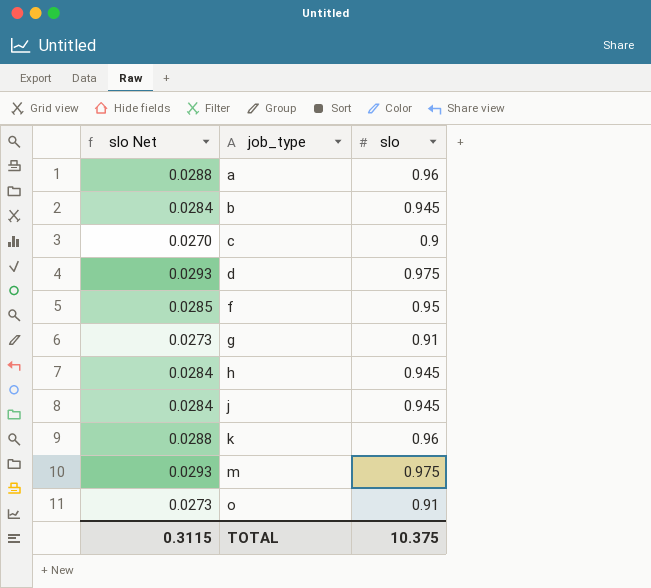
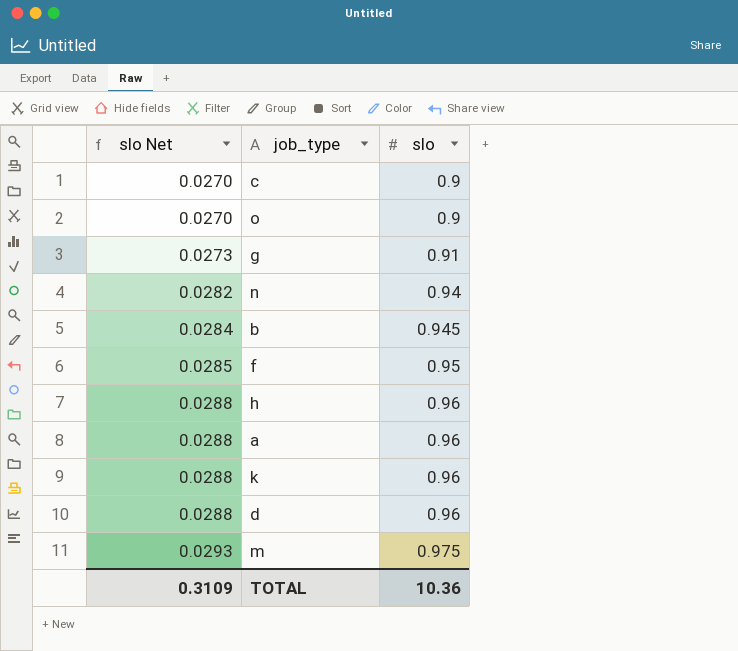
row order: job_type ascending -> slo Net ascending
row j: 0.0284 | 0.945 -> none
o | slo Net: 0.0273 -> 0.0270
o | slo: 0.91 -> 0.9
row n: none -> 0.0282 | 0.94
h | slo Net: 0.0284 -> 0.0288
h | slo: 0.945 -> 0.96
d | slo Net: 0.0293 -> 0.0288
d | slo: 0.975 -> 0.96
TOTAL | slo Net: 0.3115 -> 0.3109
TOTAL | slo: 10.375 -> 10.36

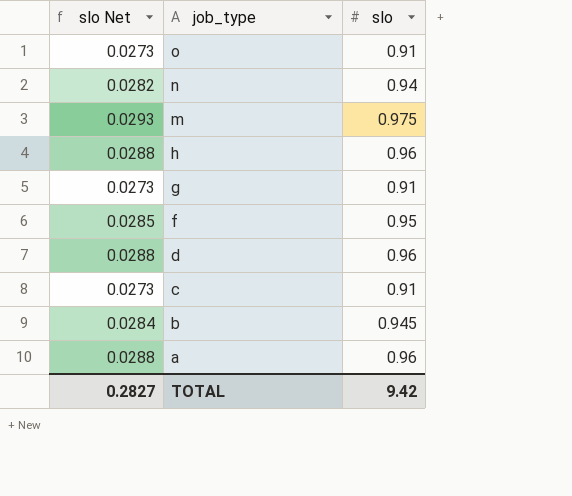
row order: slo Net ascending -> job_type descending
row k: 0.0288 | 0.96 -> none
o | slo Net: 0.0270 -> 0.0273
o | slo: 0.9 -> 0.91
c | slo Net: 0.0270 -> 0.0273
c | slo: 0.9 -> 0.91
TOTAL | slo Net: 0.3109 -> 0.2827
TOTAL | slo: 10.36 -> 9.42

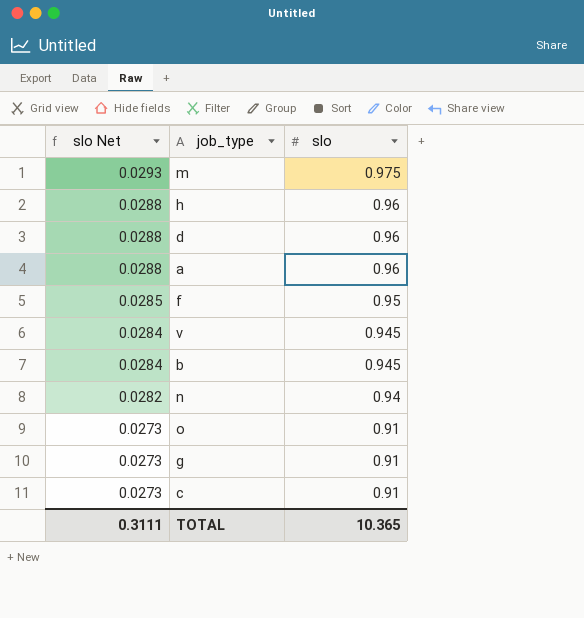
row order: job_type descending -> slo Net descending
row v: none -> 0.0284 | 0.945
TOTAL | slo Net: 0.2827 -> 0.3111
TOTAL | slo: 9.42 -> 10.365

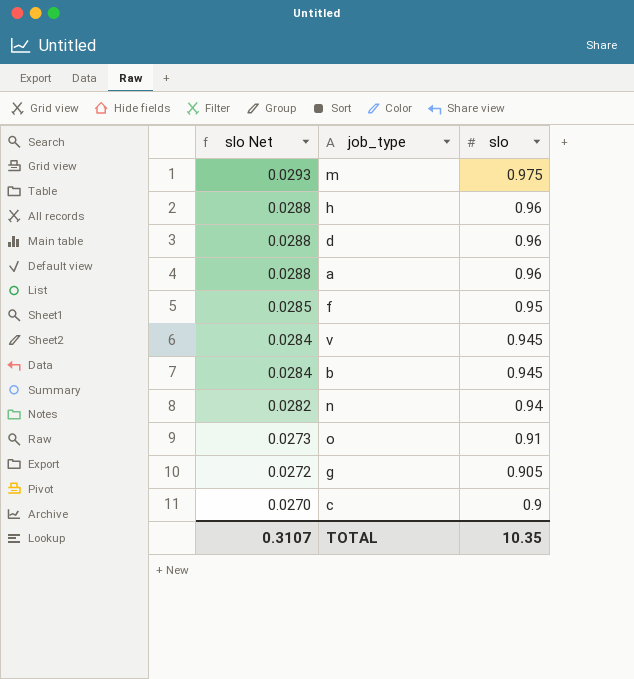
g | slo Net: 0.0273 -> 0.0272
g | slo: 0.91 -> 0.905
c | slo Net: 0.0273 -> 0.0270
c | slo: 0.91 -> 0.9
TOTAL | slo Net: 0.3111 -> 0.3107
TOTAL | slo: 10.365 -> 10.35

